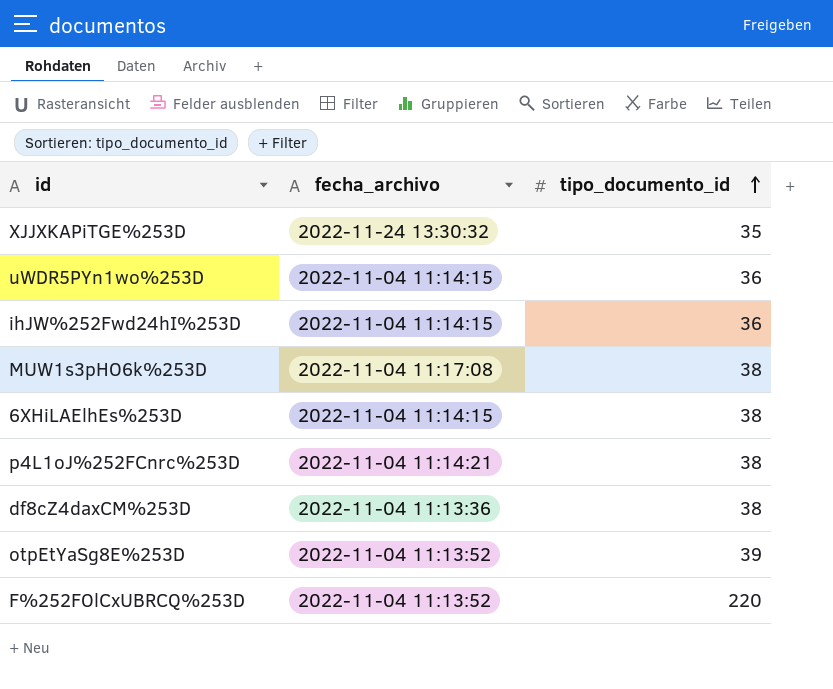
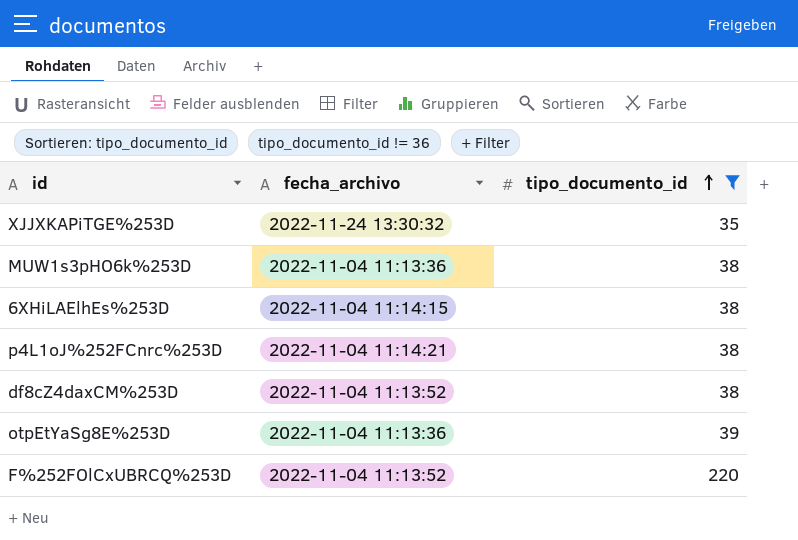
filter: none -> tipo_documento_id != 36
MUW1s3pHO6k%253D | fecha_archivo: 2022-11-04 11:17:08 -> 2022-11-04 11:13:36
df8cZ4daxCM%253D | fecha_archivo: 2022-11-04 11:13:36 -> 2022-11-04 11:13:52
otpEtYaSg8E%253D | fecha_archivo: 2022-11-04 11:13:52 -> 2022-11-04 11:13:36

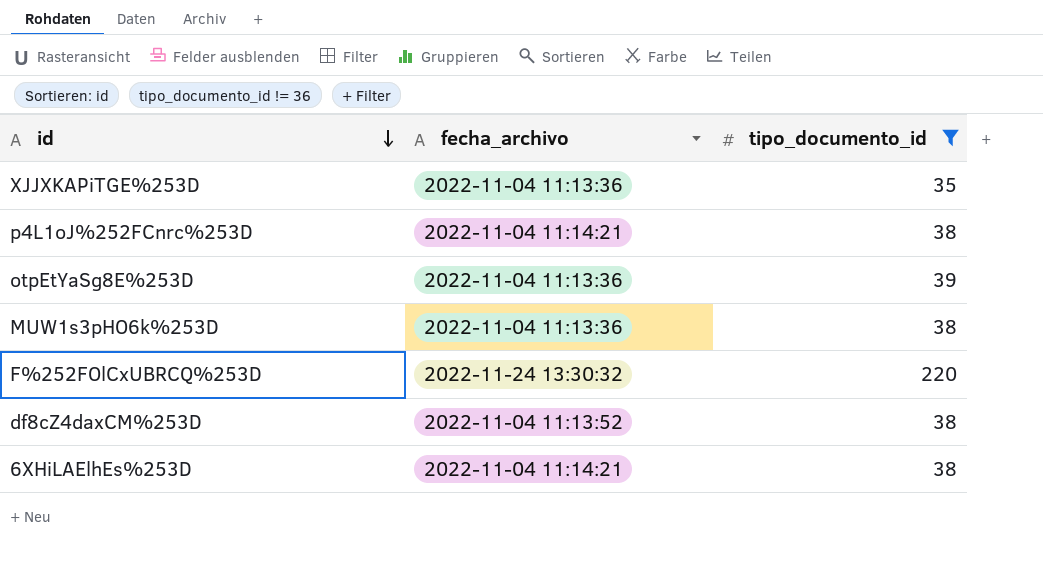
row order: tipo_documento_id ascending -> id descending
XJJXKAPiTGE%253D | fecha_archivo: 2022-11-24 13:30:32 -> 2022-11-04 11:13:36
F%252FOlCxUBRCQ%253D | fecha_archivo: 2022-11-04 11:13:52 -> 2022-11-24 13:30:32
6XHiLAElhEs%253D | fecha_archivo: 2022-11-04 11:14:15 -> 2022-11-04 11:14:21

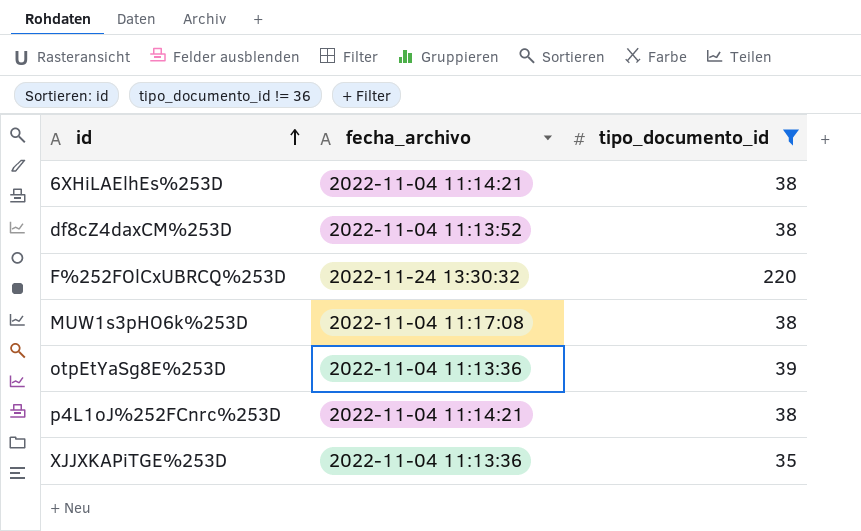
row order: id descending -> id ascending
MUW1s3pHO6k%253D | fecha_archivo: 2022-11-04 11:13:36 -> 2022-11-04 11:17:08

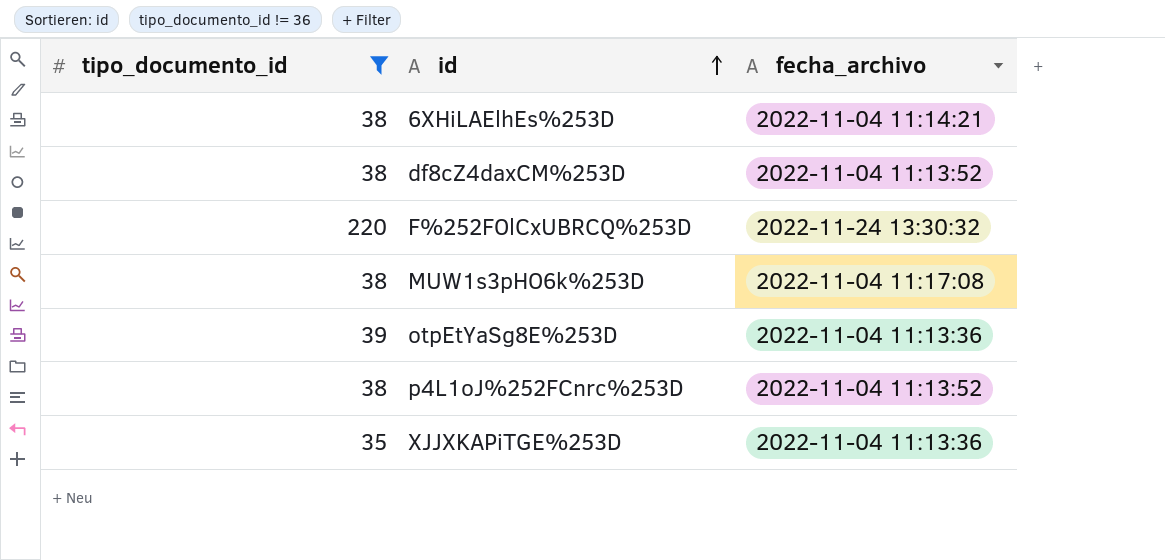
column tipo_documento_id | position: 3 -> 1
p4L1oJ%252FCnrc%253D | fecha_archivo: 2022-11-04 11:14:21 -> 2022-11-04 11:13:52

